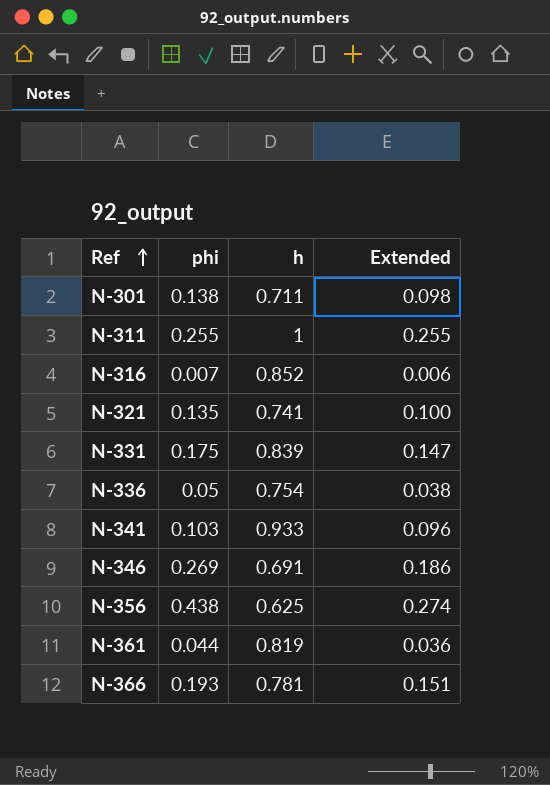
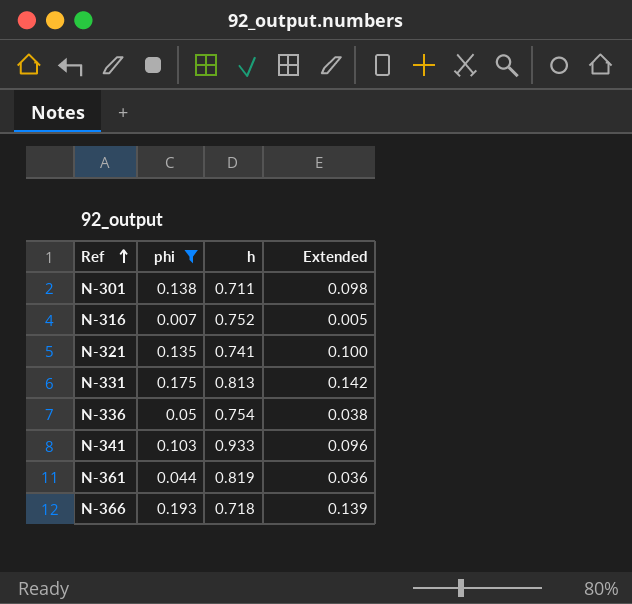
filter: none -> phi <= 0.193
N-316 | h: 0.852 -> 0.752
N-316 | Extended: 0.006 -> 0.005
N-331 | h: 0.839 -> 0.813
N-331 | Extended: 0.147 -> 0.142
N-366 | h: 0.781 -> 0.718
N-366 | Extended: 0.151 -> 0.139

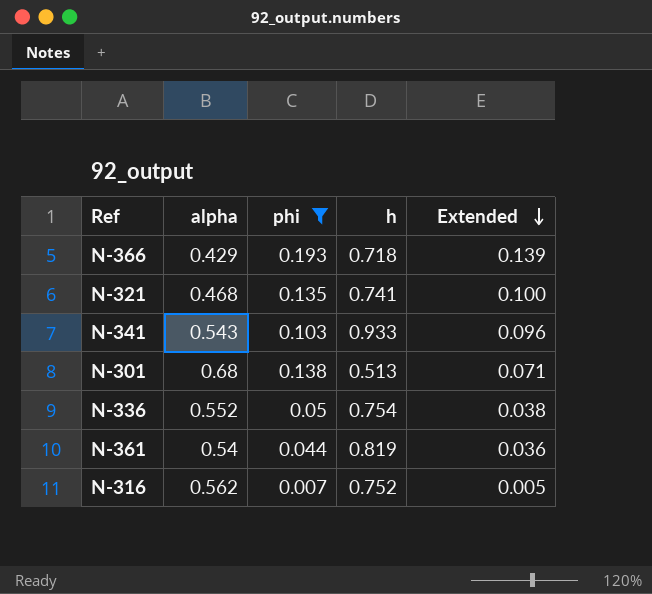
row order: Ref ascending -> Extended descending
column alpha | position: none -> 2
row N-331: 0.175 | 0.813 | 0.142 -> none
N-301 | h: 0.711 -> 0.513
N-301 | Extended: 0.098 -> 0.071

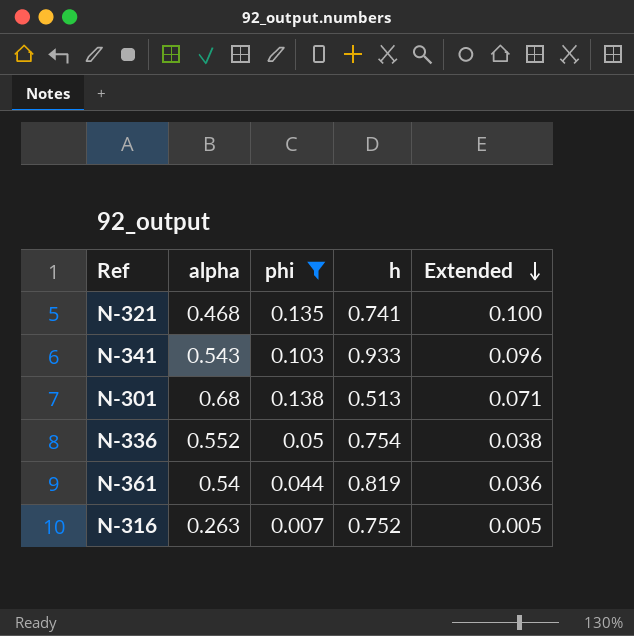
row N-366: 0.429 | 0.193 | 0.718 | 0.139 -> none
N-316 | alpha: 0.562 -> 0.263

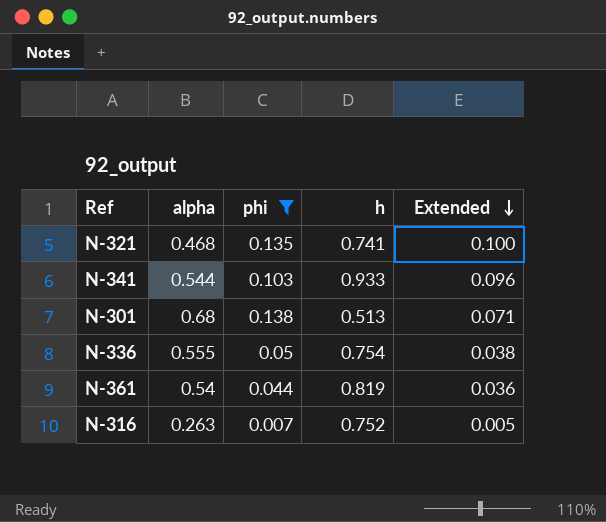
N-341 | alpha: 0.543 -> 0.544
N-336 | alpha: 0.552 -> 0.555

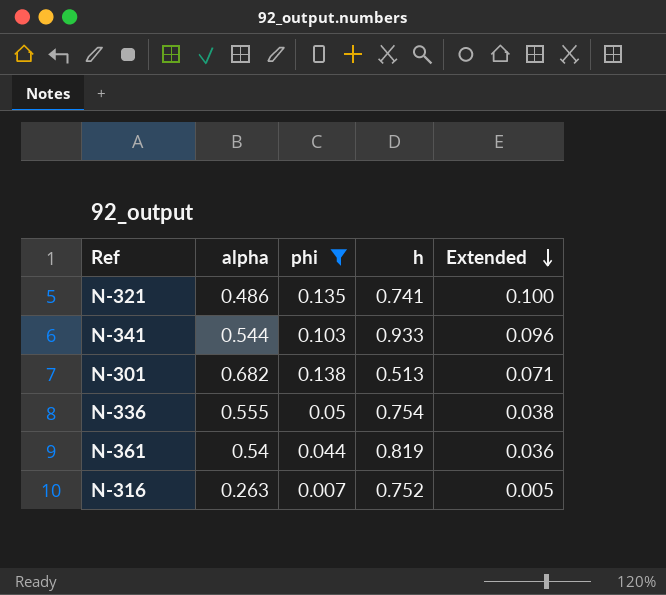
N-321 | alpha: 0.468 -> 0.486
N-301 | alpha: 0.68 -> 0.682

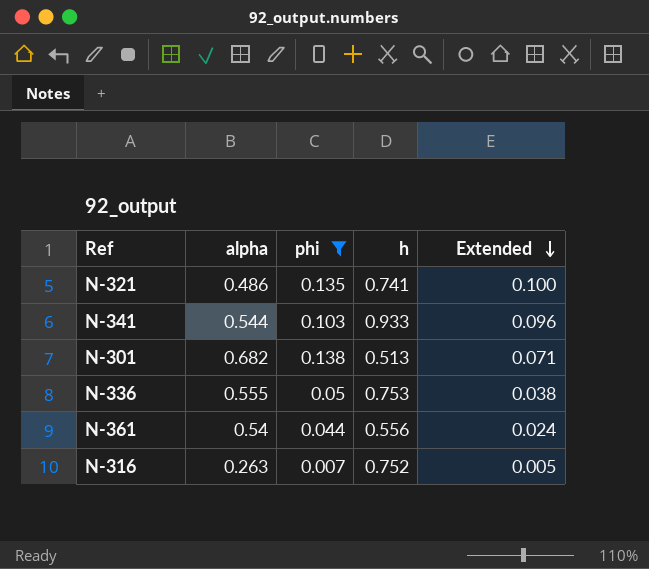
N-336 | h: 0.754 -> 0.753
N-361 | h: 0.819 -> 0.556
N-361 | Extended: 0.036 -> 0.024

